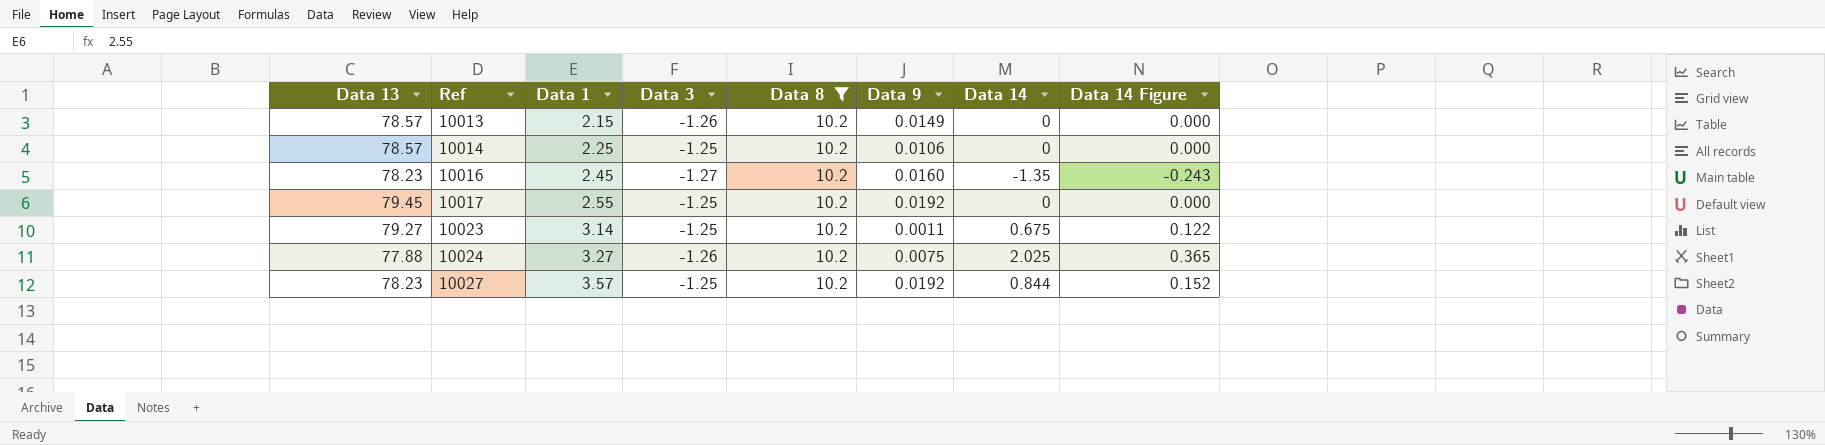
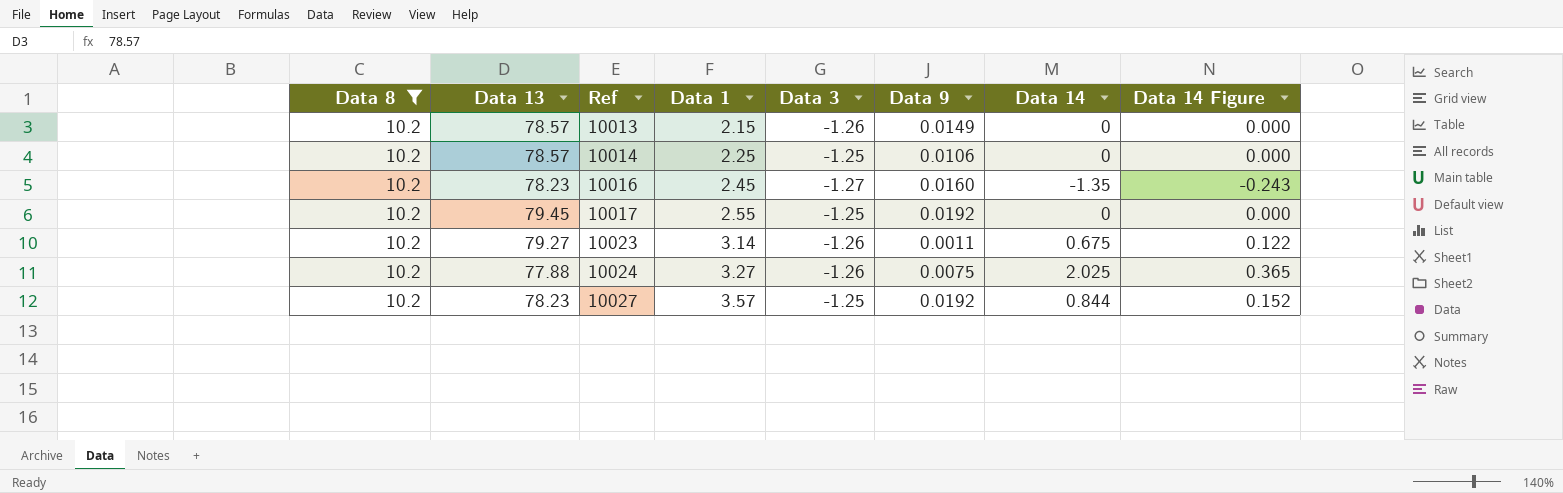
column Data 8 | position: 5 -> 1
10023 | Data 3: -1.25 -> -1.26

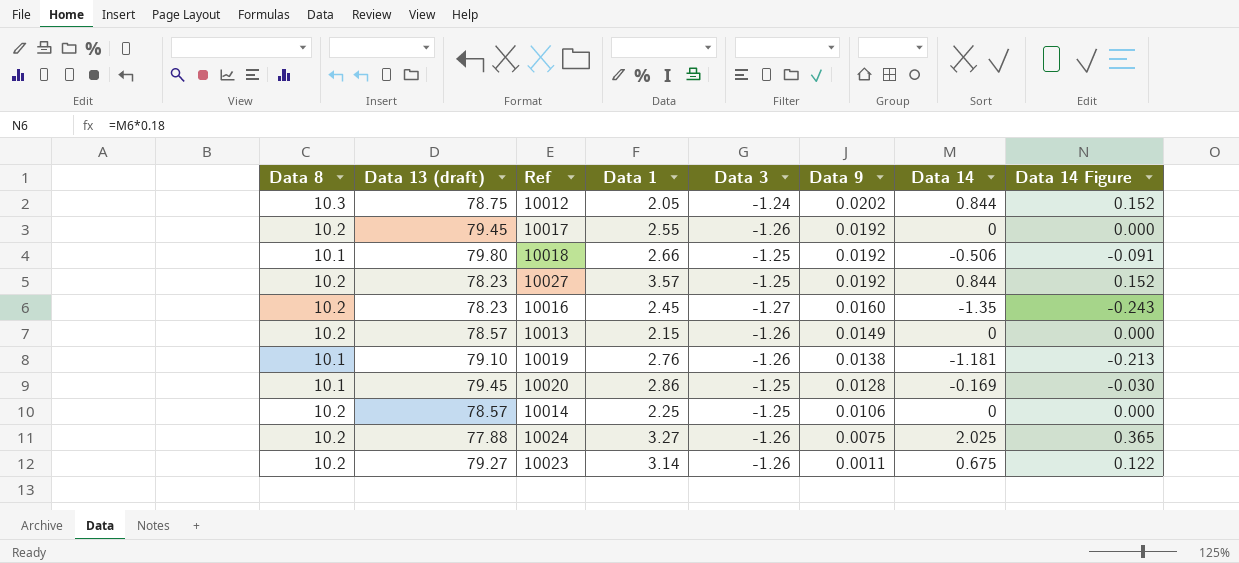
filter: Data 8 = 10.2 -> none
row order: Ref ascending -> Data 9 descending
column name: Data 13 -> Data 13 (draft)
10017 | Data 3: -1.25 -> -1.26

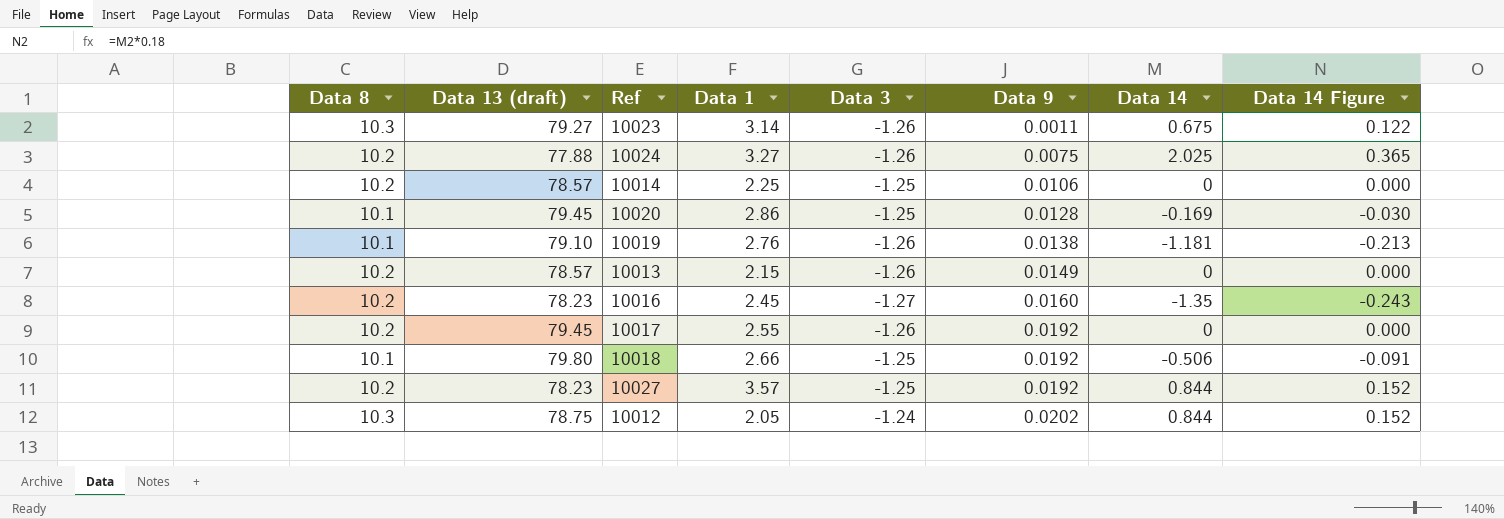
row order: Data 9 descending -> Data 9 ascending
10023 | Data 8: 10.2 -> 10.3

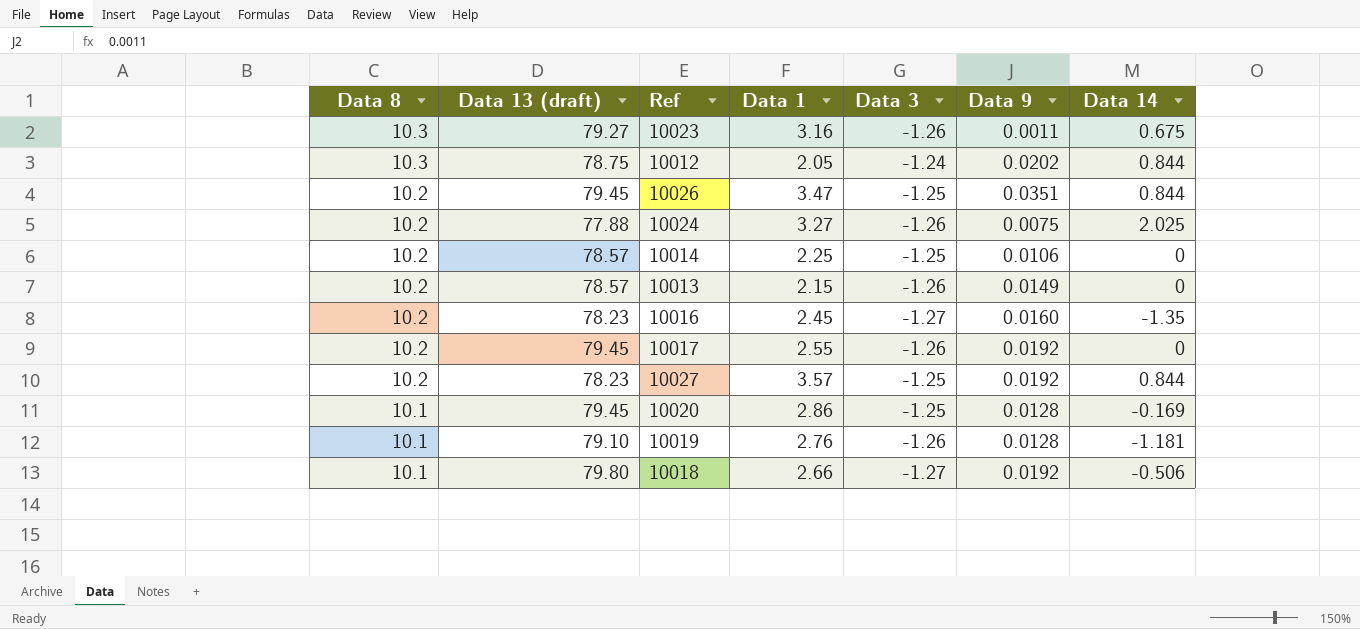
row order: Data 9 ascending -> Data 8 descending
column Data 14 Figure | formula: [Data 14] * 0.18 -> none
10023 | Data 1: 3.14 -> 3.16
row 10026: none -> 10.2 | 79.45 | 3.47 | -1.25 | 0.0351 | 0.844
10019 | Data 9: 0.0138 -> 0.0128
10018 | Data 3: -1.25 -> -1.27

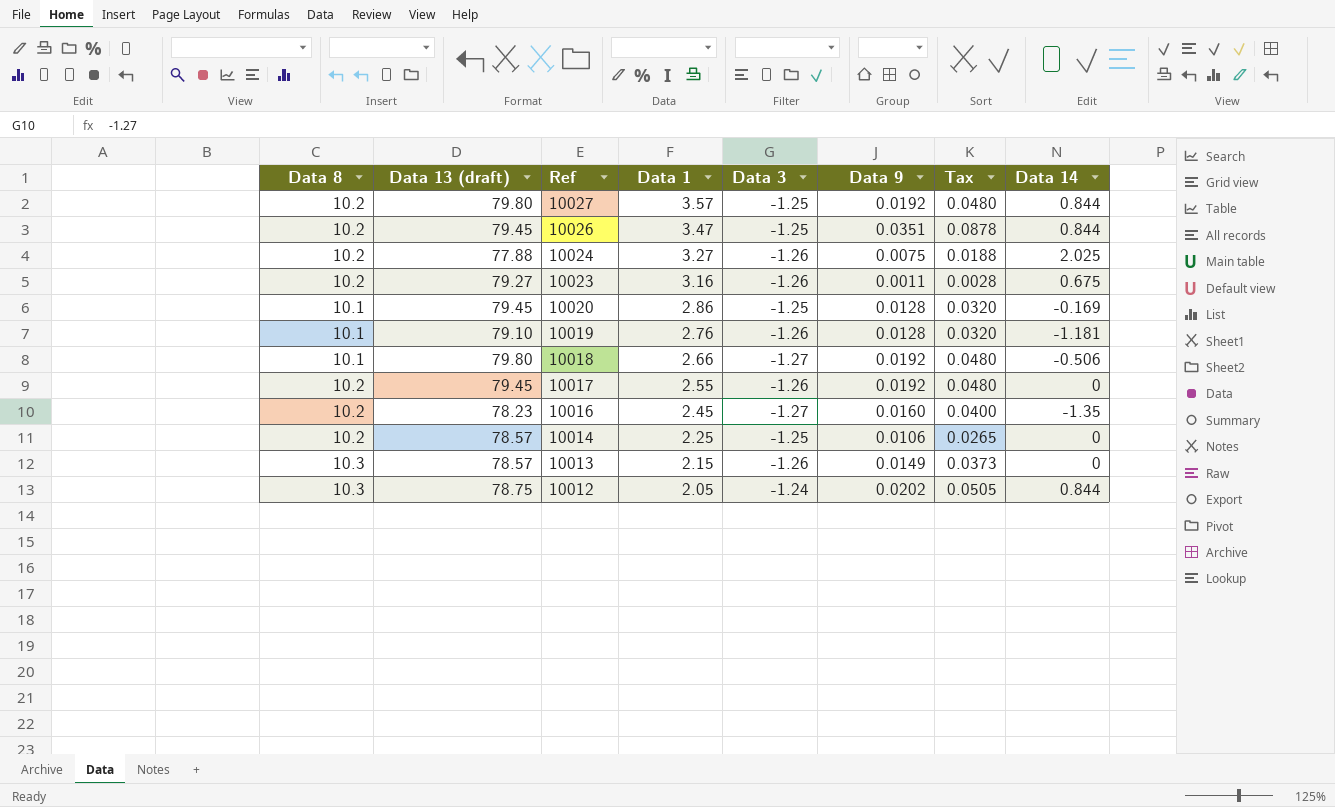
row order: Data 8 descending -> Ref descending
column Tax | formula: none -> [Data 9] * 2.5
10027 | Data 13 (draft): 78.23 -> 79.80
10023 | Data 8: 10.3 -> 10.2
10013 | Data 8: 10.2 -> 10.3

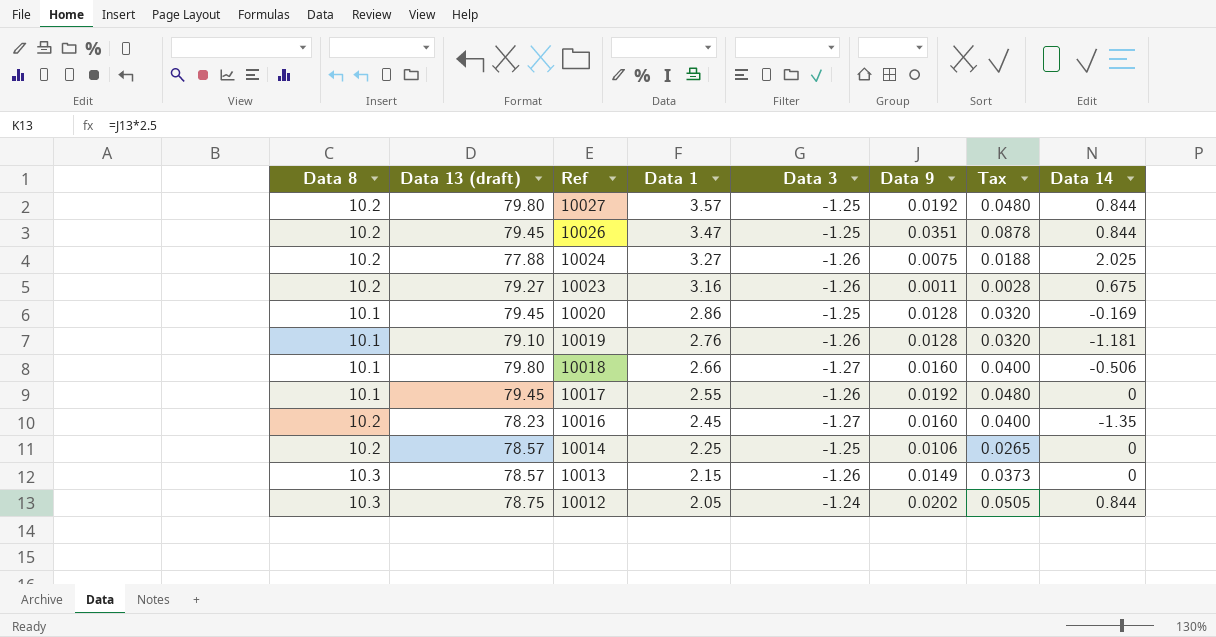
10018 | Data 9: 0.0192 -> 0.0160
10018 | Tax: 0.0480 -> 0.0400
10017 | Data 8: 10.2 -> 10.1

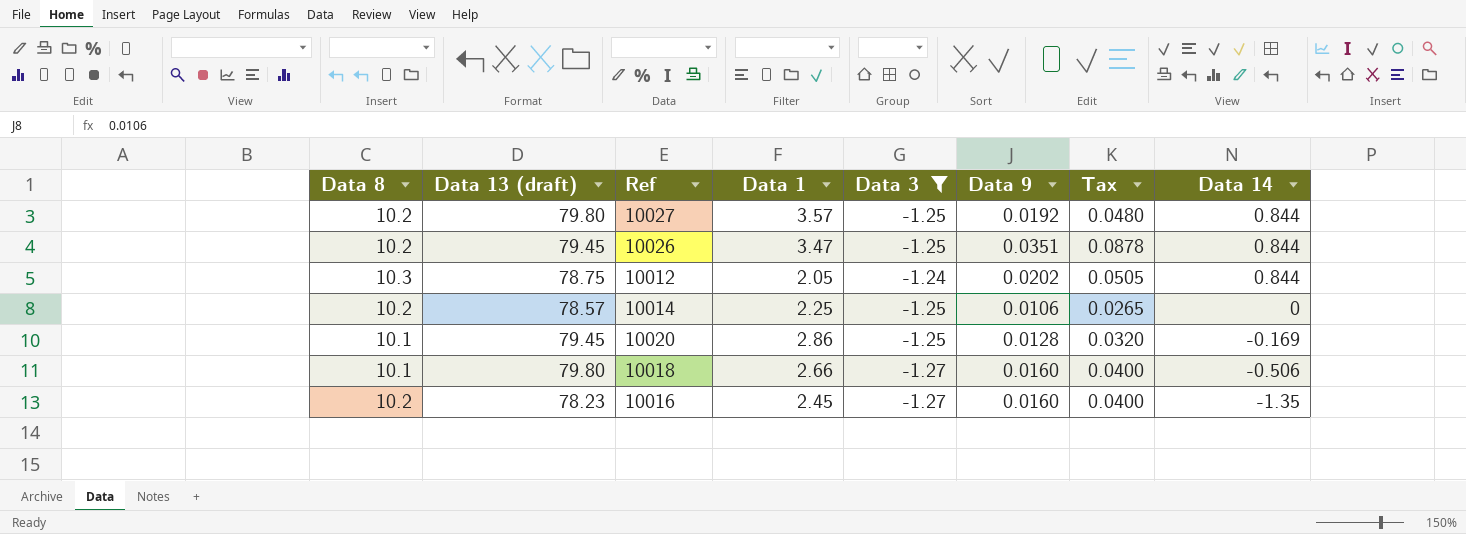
filter: none -> Data 3 != -1.26
row order: Ref descending -> Data 14 descending

